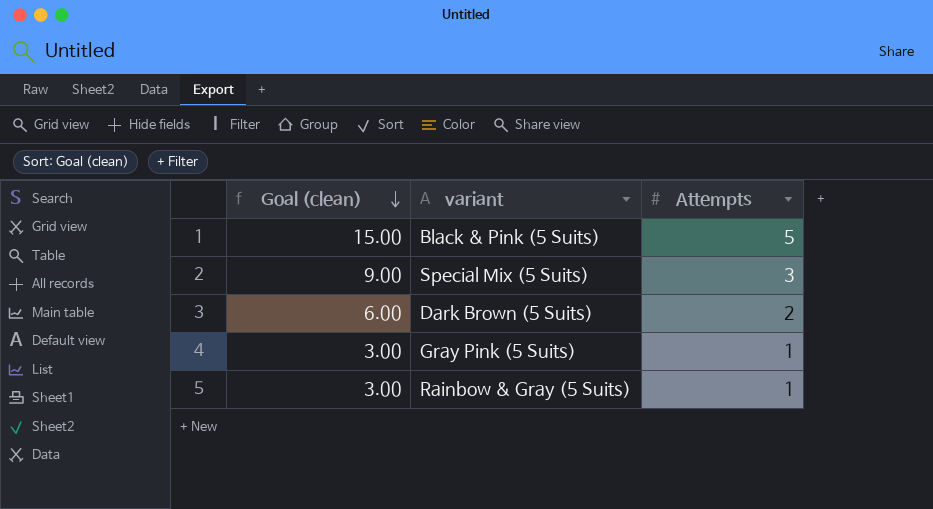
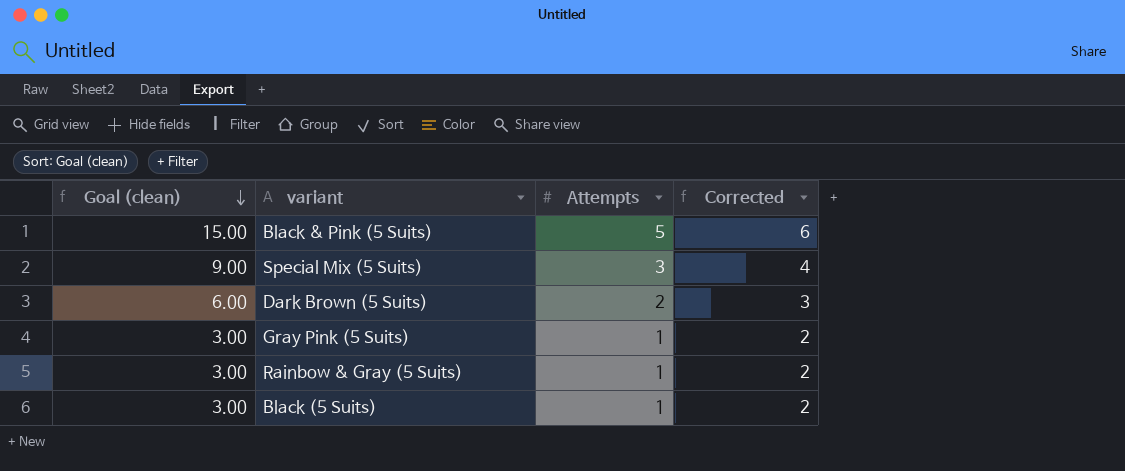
column Corrected | formula: none -> [Attempts] + 1
row Black (5 Suits): none -> 3.00 | 1 | 2

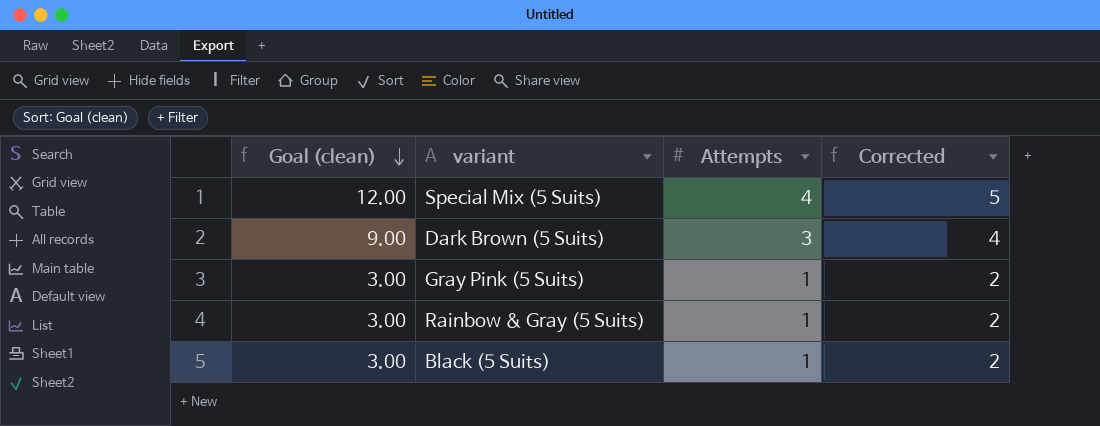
row Black & Pink (5 Suits): 15.00 | 5 | 6 -> none
Special Mix (5 Suits) | Goal (clean): 9.00 -> 12.00
Special Mix (5 Suits) | Attempts: 3 -> 4
Special Mix (5 Suits) | Corrected: 4 -> 5
Dark Brown (5 Suits) | Goal (clean): 6.00 -> 9.00
Dark Brown (5 Suits) | Attempts: 2 -> 3
Dark Brown (5 Suits) | Corrected: 3 -> 4

